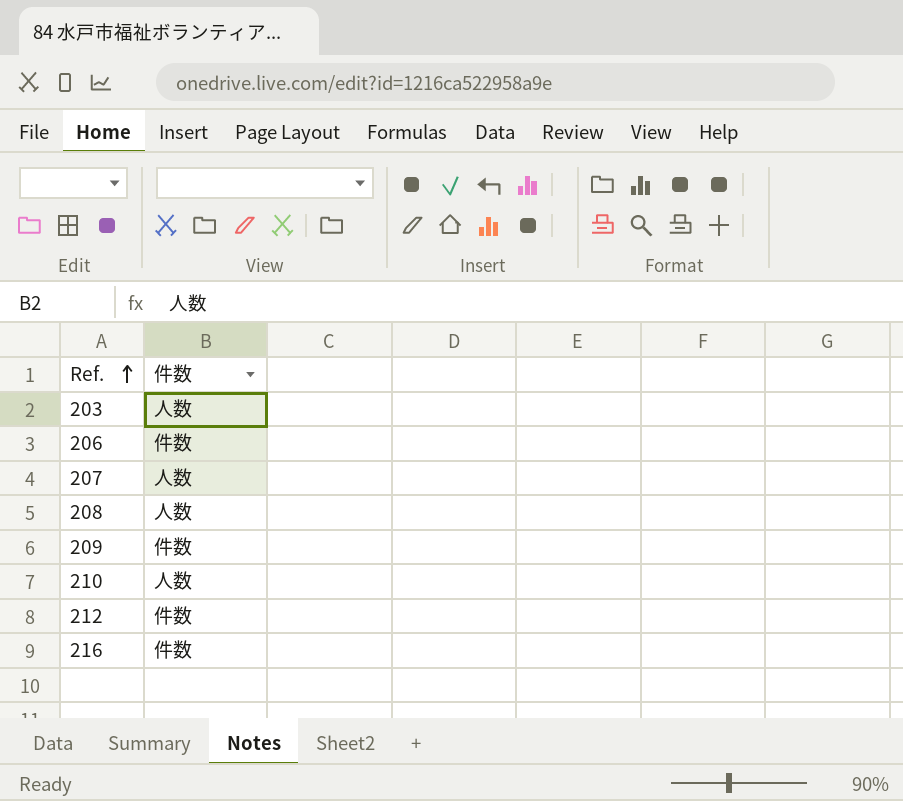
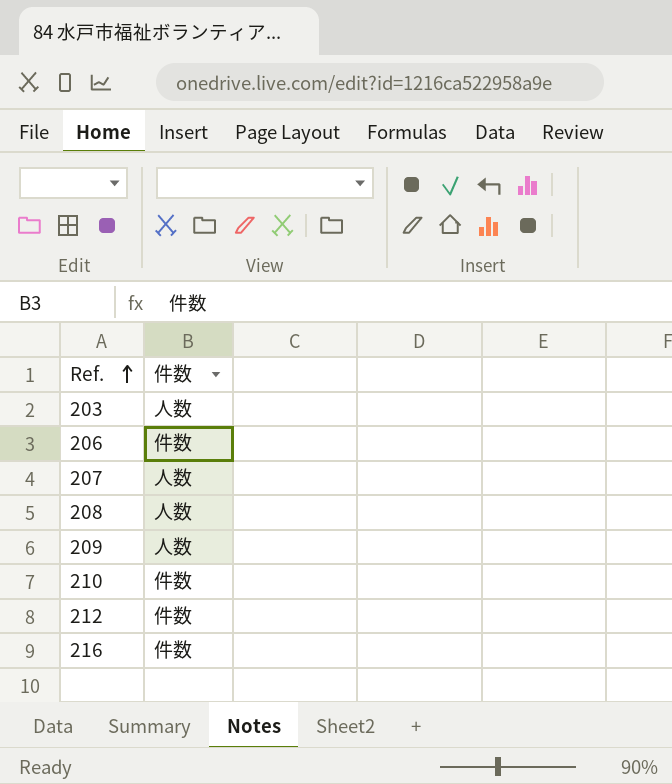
209 | 件数: 件数 -> 人数
210 | 件数: 人数 -> 件数

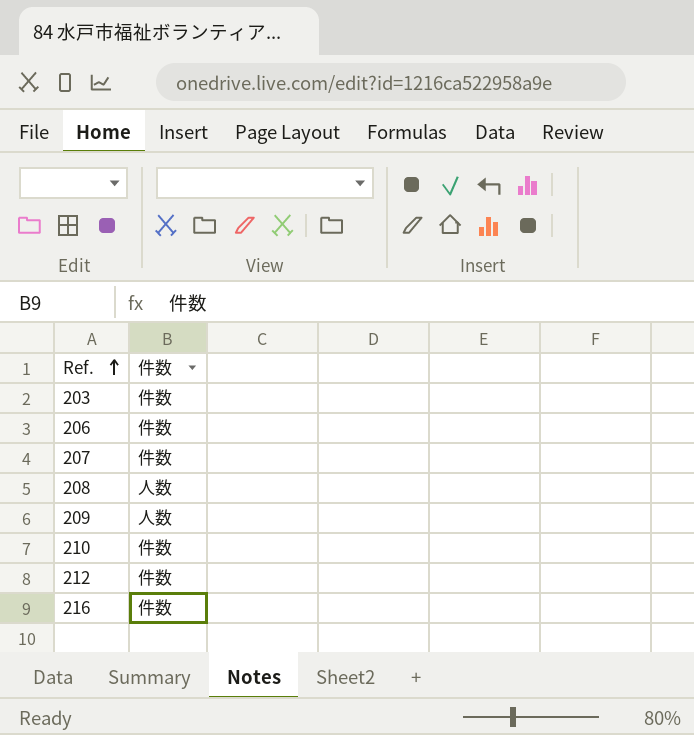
203 | 件数: 人数 -> 件数
207 | 件数: 人数 -> 件数

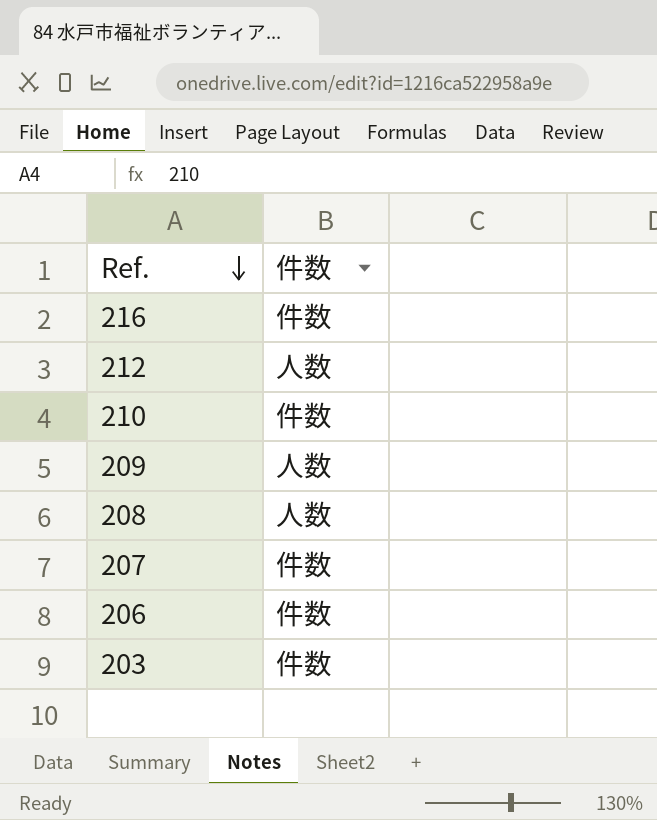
row order: Ref. ascending -> Ref. descending
212 | 件数: 件数 -> 人数

